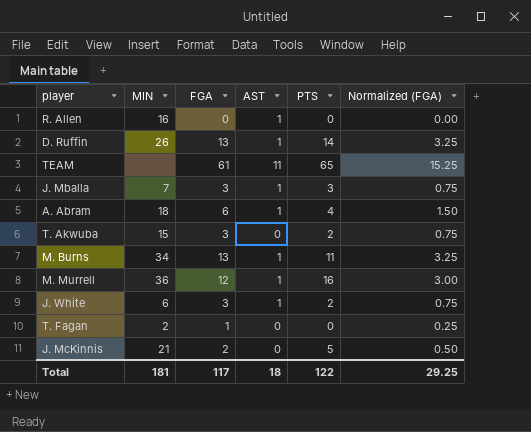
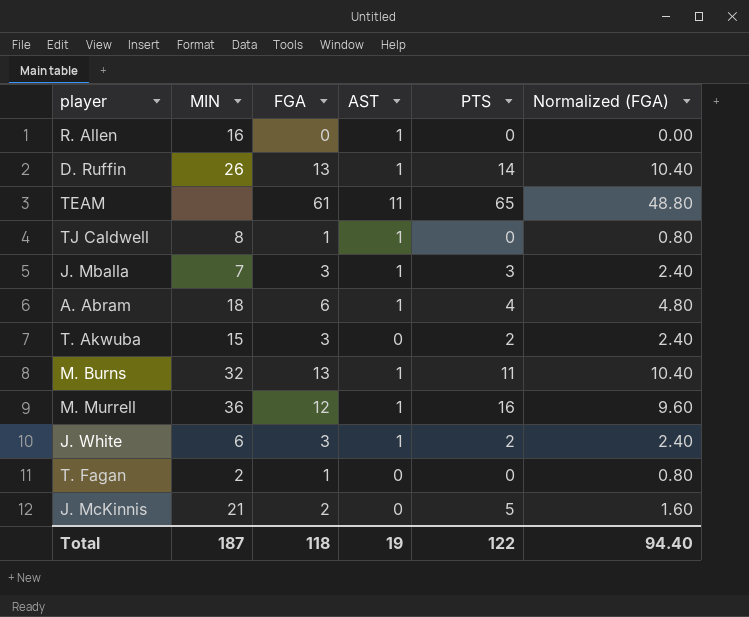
column Normalized (FGA) | formula: [FGA] * 0.25 -> [FGA] * 0.8
row TJ Caldwell: none -> 8 | 1 | 1 | 0 | 0.80
M. Burns | MIN: 34 -> 32
Total | MIN: 181 -> 187
Total | FGA: 117 -> 118
Total | AST: 18 -> 19
Total | Normalized (FGA): 29.25 -> 94.40

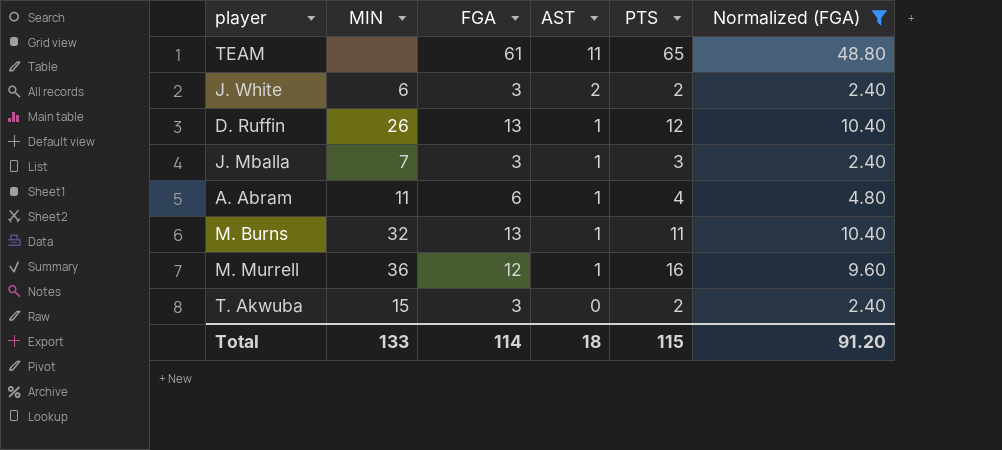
filter: none -> Normalized (FGA) >= 2.40
row order: none -> AST descending
J. White | AST: 1 -> 2
D. Ruffin | PTS: 14 -> 12
A. Abram | MIN: 18 -> 11
Total | MIN: 187 -> 133
Total | FGA: 118 -> 114
Total | AST: 19 -> 18
Total | PTS: 122 -> 115
Total | Normalized (FGA): 94.40 -> 91.20

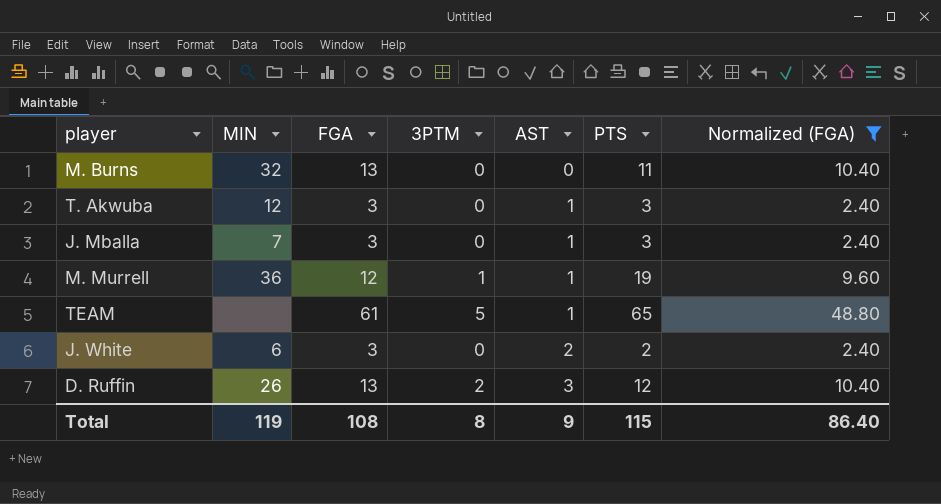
row order: AST descending -> AST ascending
column 3PTM | position: none -> 4
row A. Abram: 11 | 6 | 1 | 4 | 4.80 -> none
M. Burns | AST: 1 -> 0
T. Akwuba | MIN: 15 -> 12
T. Akwuba | AST: 0 -> 1
T. Akwuba | PTS: 2 -> 3
M. Murrell | PTS: 16 -> 19
TEAM | AST: 11 -> 1
D. Ruffin | AST: 1 -> 3
Total | MIN: 133 -> 119
Total | FGA: 114 -> 108
Total | AST: 18 -> 9
Total | Normalized (FGA): 91.20 -> 86.40

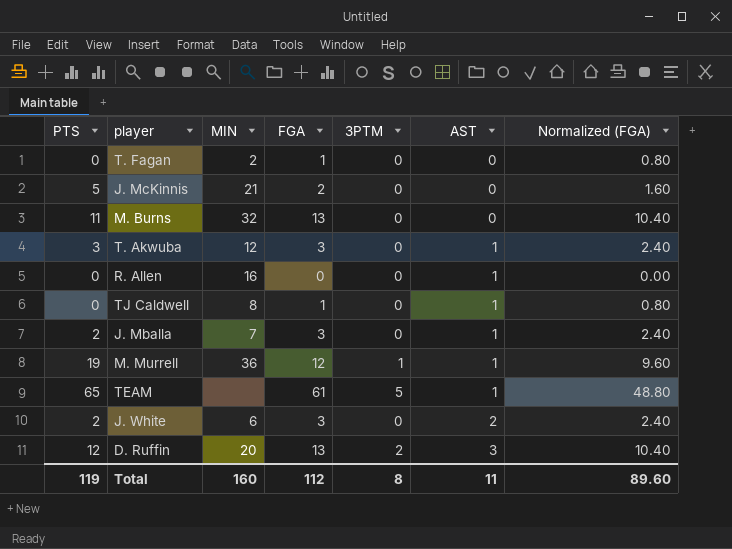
filter: Normalized (FGA) >= 2.40 -> none
column PTS | position: 6 -> 1
J. Mballa | PTS: 3 -> 2
D. Ruffin | MIN: 26 -> 20
Total | PTS: 115 -> 119
Total | MIN: 119 -> 160
Total | FGA: 108 -> 112
Total | AST: 9 -> 11
Total | Normalized (FGA): 86.40 -> 89.60

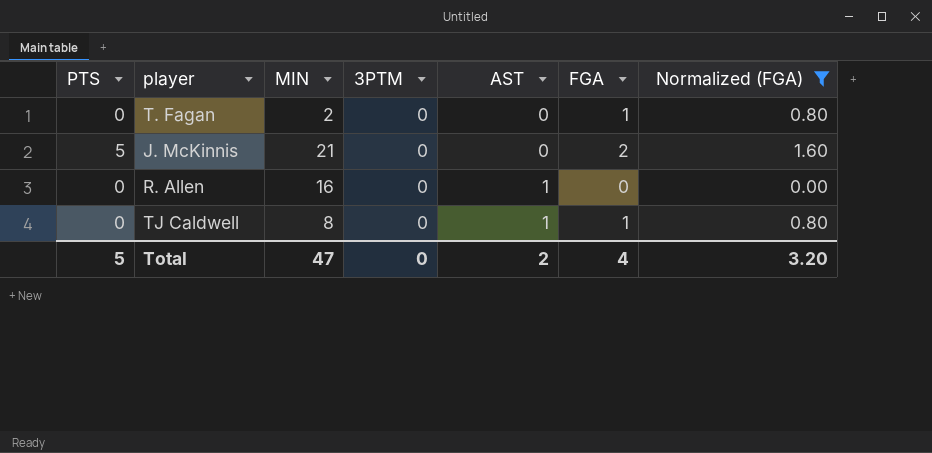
filter: none -> Normalized (FGA) <= 1.60
column FGA | position: 4 -> 6
Total | PTS: 119 -> 5
Total | MIN: 160 -> 47
Total | 3PTM: 8 -> 0
Total | AST: 11 -> 2
Total | FGA: 112 -> 4
Total | Normalized (FGA): 89.60 -> 3.20

